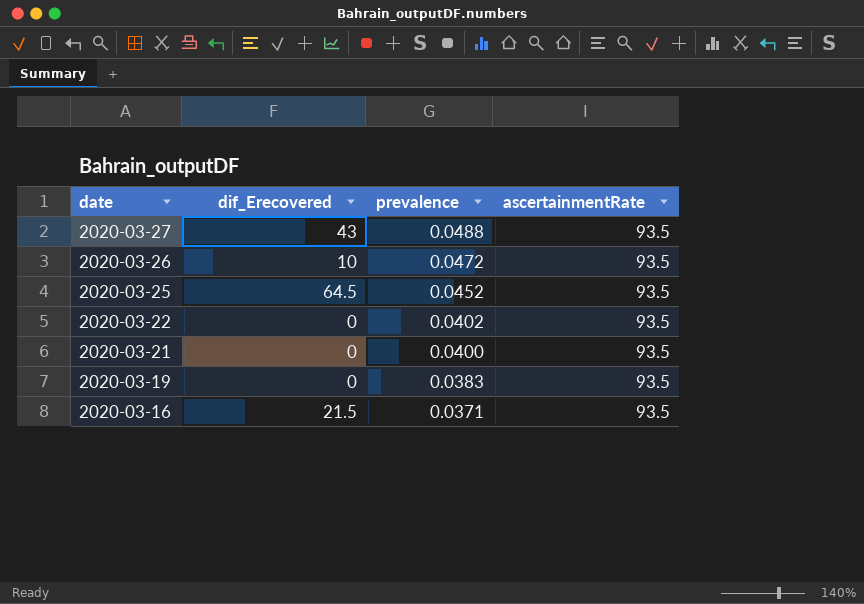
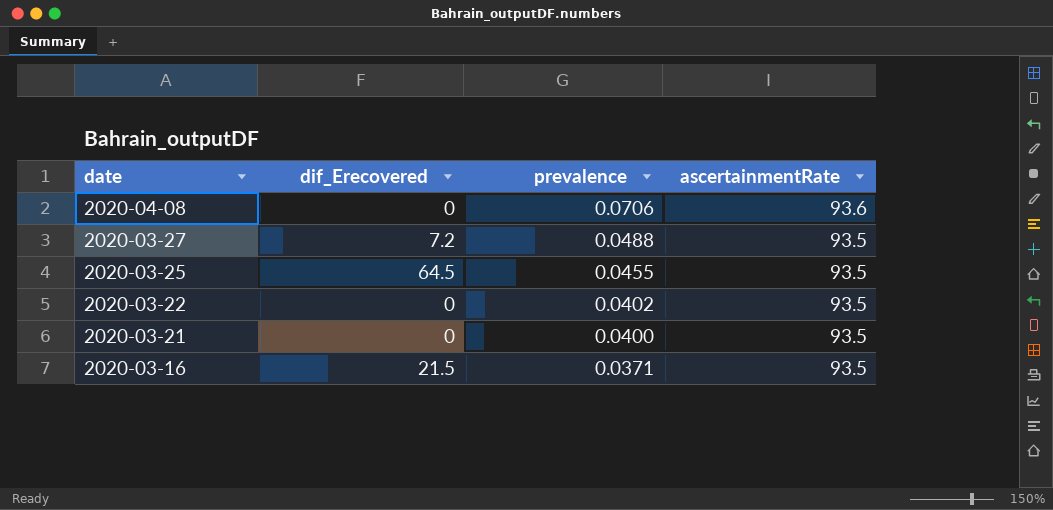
row 2020-03-26: 10 | 0.0472 | 93.5 -> none
row 2020-03-19: 0 | 0.0383 | 93.5 -> none
row 2020-04-08: none -> 0 | 0.0706 | 93.6
2020-03-27 | dif_Erecovered: 43 -> 7.2
2020-03-25 | prevalence: 0.0452 -> 0.0455

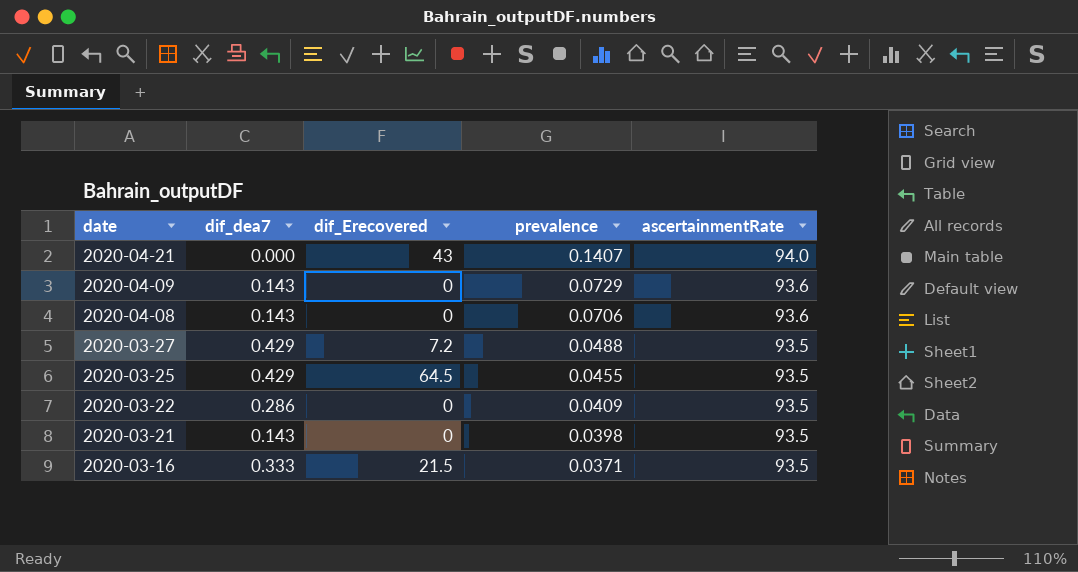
column dif_dea7 | position: none -> 2
row 2020-04-21: none -> 0.000 | 43 | 0.1407 | 94.0
row 2020-04-09: none -> 0.143 | 0 | 0.0729 | 93.6
2020-03-22 | prevalence: 0.0402 -> 0.0409
2020-03-21 | prevalence: 0.0400 -> 0.0398

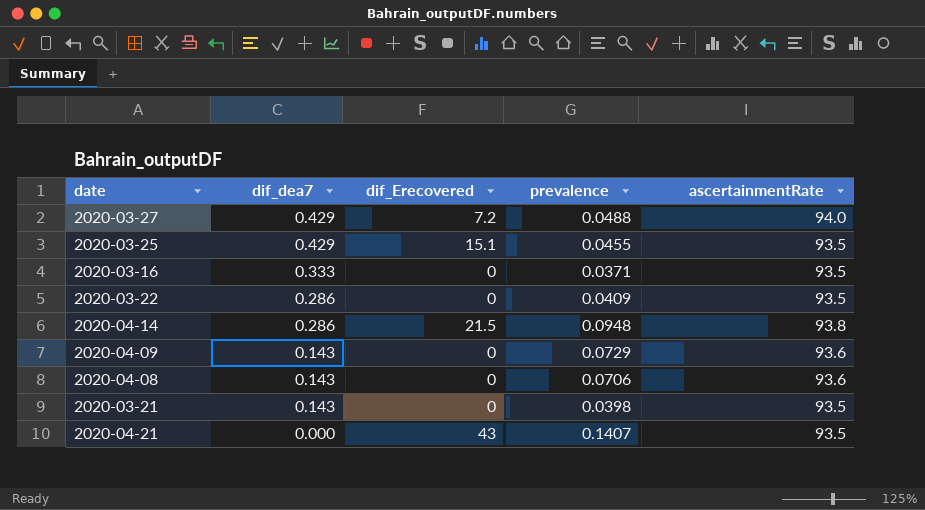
row order: date descending -> dif_dea7 descending
2020-03-27 | ascertainmentRate: 93.5 -> 94.0
2020-03-25 | dif_Erecovered: 64.5 -> 15.1
2020-03-16 | dif_Erecovered: 21.5 -> 0
row 2020-04-14: none -> 0.286 | 21.5 | 0.0948 | 93.8
2020-04-21 | ascertainmentRate: 94.0 -> 93.5

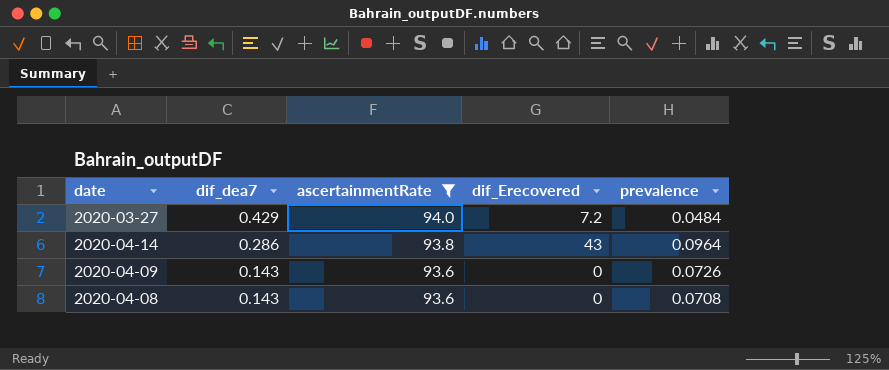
filter: none -> ascertainmentRate != 93.5
column ascertainmentRate | position: 5 -> 3
2020-03-27 | prevalence: 0.0488 -> 0.0484
2020-04-14 | dif_Erecovered: 21.5 -> 43
2020-04-14 | prevalence: 0.0948 -> 0.0964
2020-04-09 | prevalence: 0.0729 -> 0.0726
2020-04-08 | prevalence: 0.0706 -> 0.0708

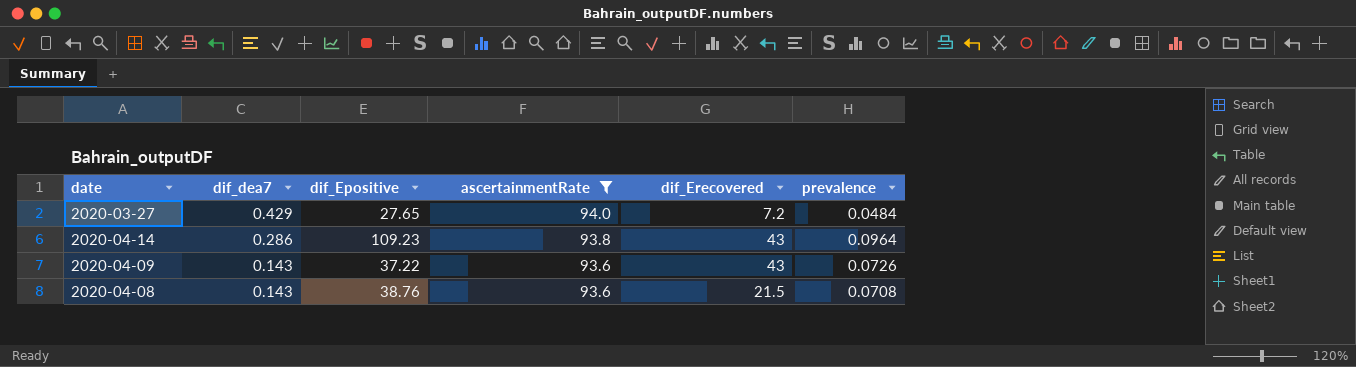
column dif_Epositive | position: none -> 3
2020-04-09 | dif_Erecovered: 0 -> 43
2020-04-08 | dif_Erecovered: 0 -> 21.5

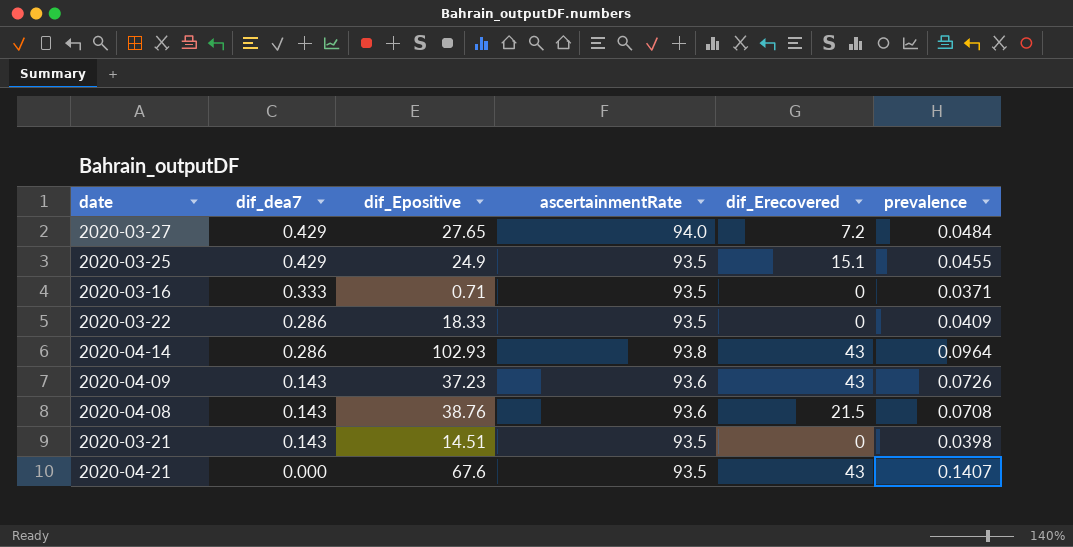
filter: ascertainmentRate != 93.5 -> none
2020-04-14 | dif_Epositive: 109.23 -> 102.93
2020-04-09 | dif_Epositive: 37.22 -> 37.23

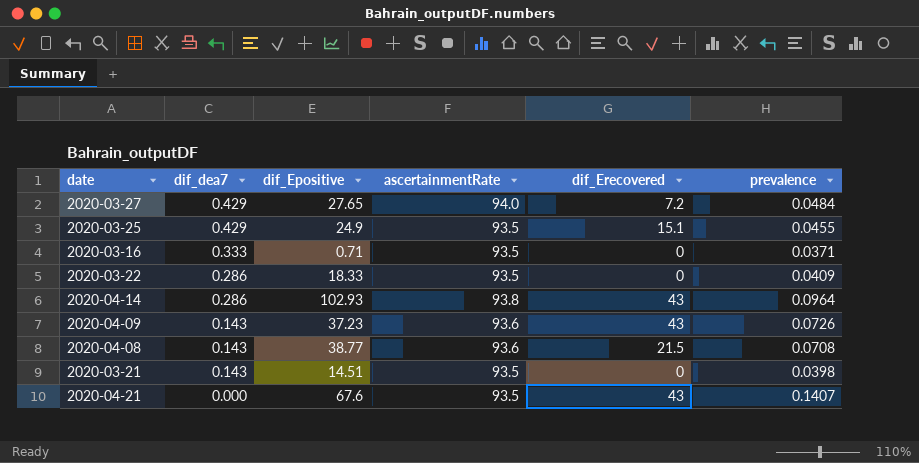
2020-04-08 | dif_Epositive: 38.76 -> 38.77

